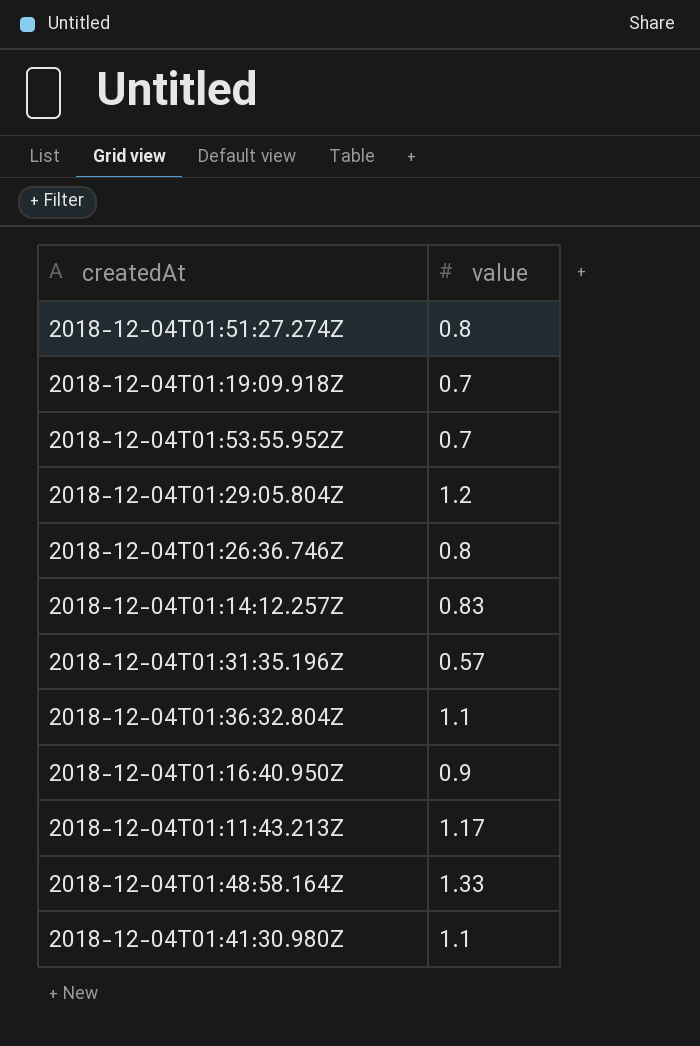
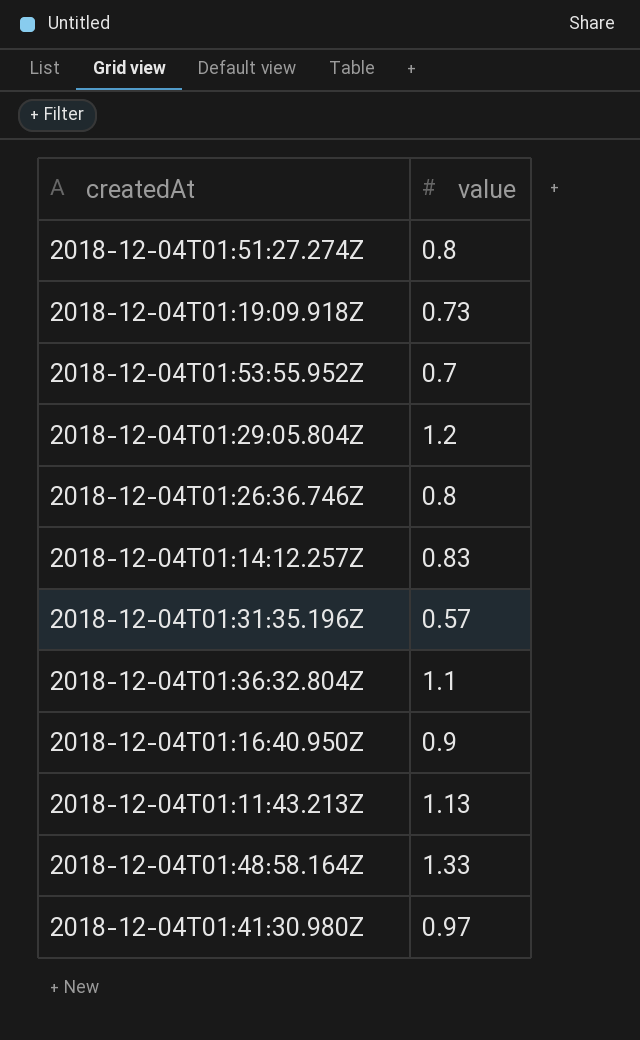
2018-12-04T01:19:09.918Z | value: 0.7 -> 0.73
2018-12-04T01:11:43.213Z | value: 1.17 -> 1.13
2018-12-04T01:41:30.980Z | value: 1.1 -> 0.97

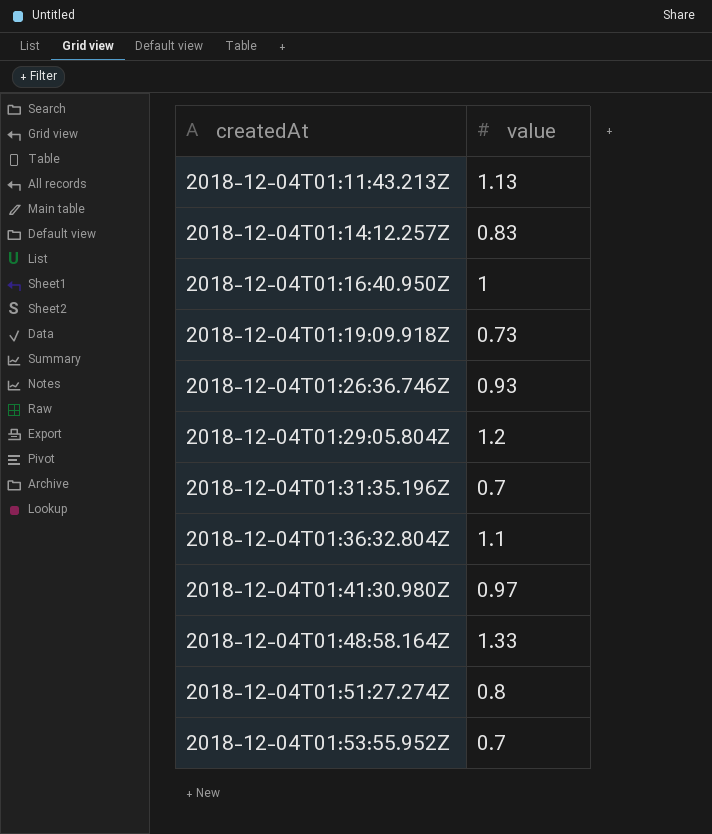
row order: none -> createdAt ascending
2018-12-04T01:16:40.950Z | value: 0.9 -> 1
2018-12-04T01:26:36.746Z | value: 0.8 -> 0.93
2018-12-04T01:31:35.196Z | value: 0.57 -> 0.7

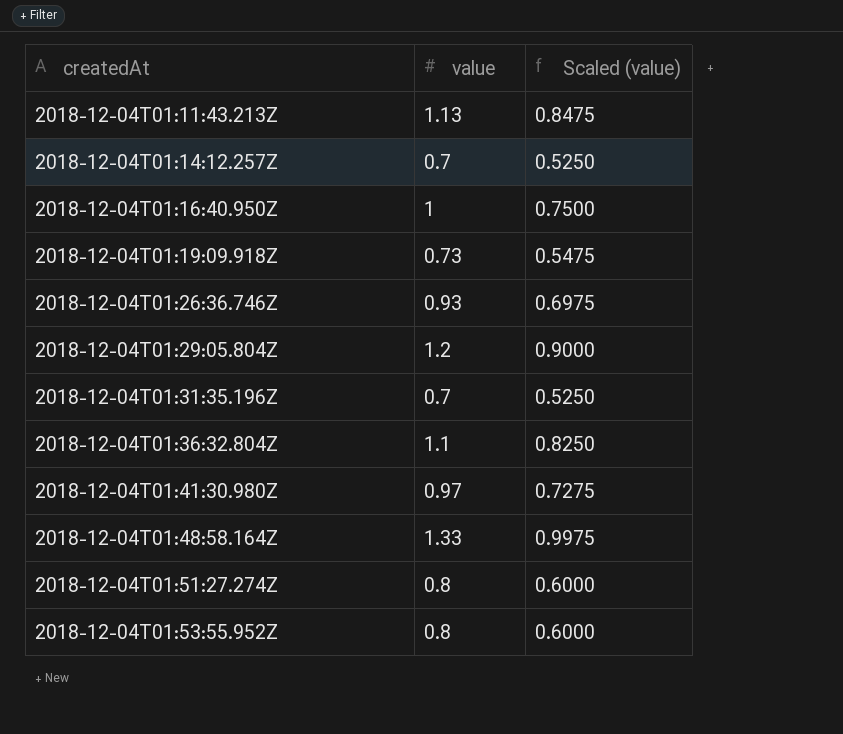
column Scaled (value) | formula: none -> [value] * 0.75
2018-12-04T01:14:12.257Z | value: 0.83 -> 0.7
2018-12-04T01:53:55.952Z | value: 0.7 -> 0.8

